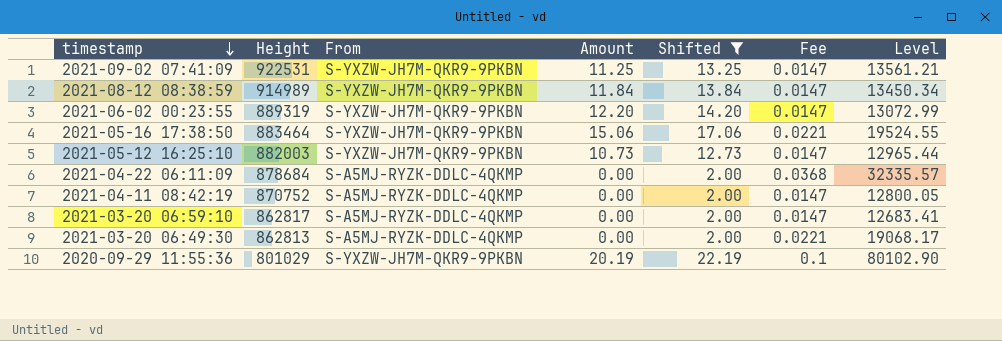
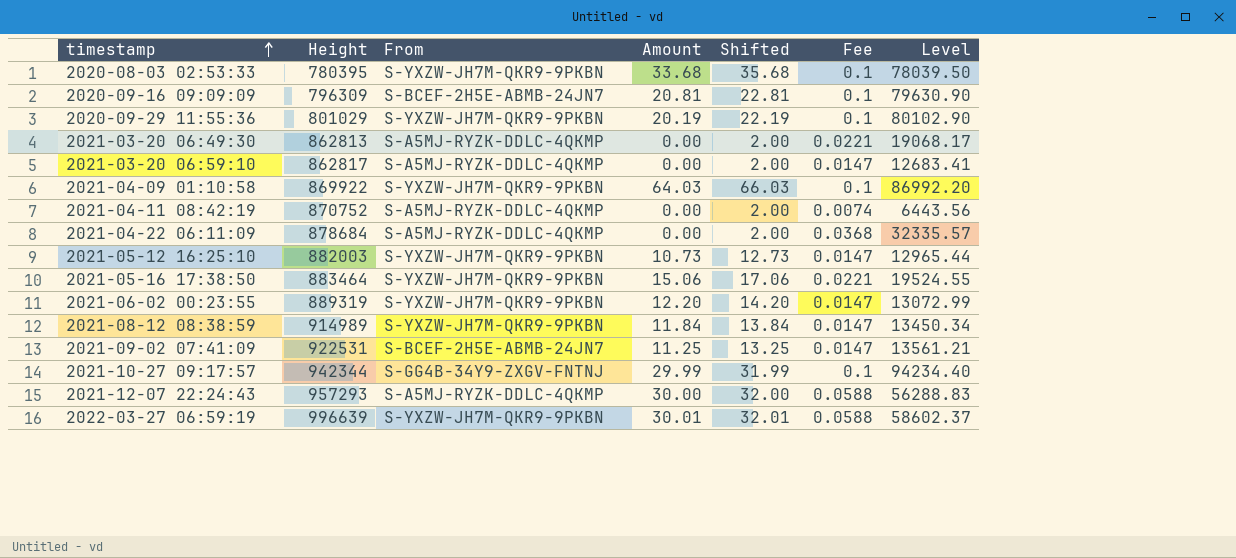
filter: Shifted <= 22.19 -> none
row order: timestamp descending -> timestamp ascending
2021-04-11 08:42:19 | Fee: 0.0147 -> 0.0074
2021-04-11 08:42:19 | Level: 12800.05 -> 6443.56
2021-09-02 07:41:09 | From: S-YXZW-JH7M-QKR9-9PKBN -> S-BCEF-2H5E-ABMB-24JN7

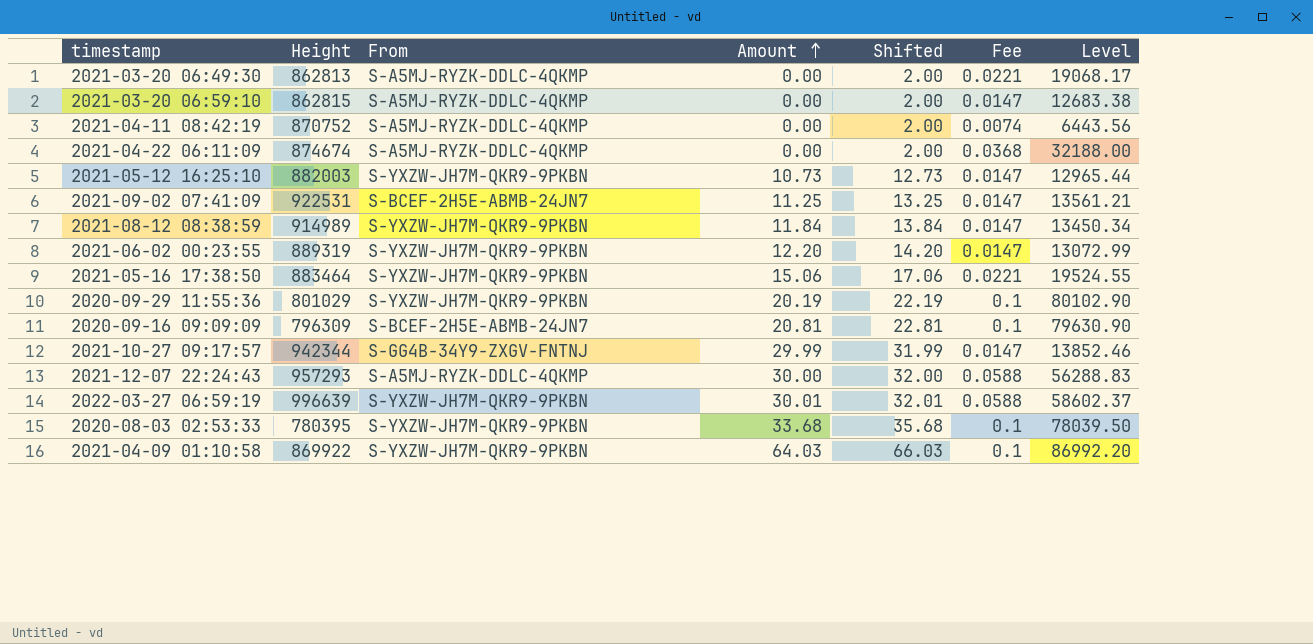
row order: timestamp ascending -> Amount ascending
2021-03-20 06:59:10 | Height: 862817 -> 862815
2021-03-20 06:59:10 | Level: 12683.41 -> 12683.38
2021-04-22 06:11:09 | Height: 878684 -> 874674
2021-04-22 06:11:09 | Level: 32335.57 -> 32188.00
2021-10-27 09:17:57 | Fee: 0.1 -> 0.0147
2021-10-27 09:17:57 | Level: 94234.40 -> 13852.46

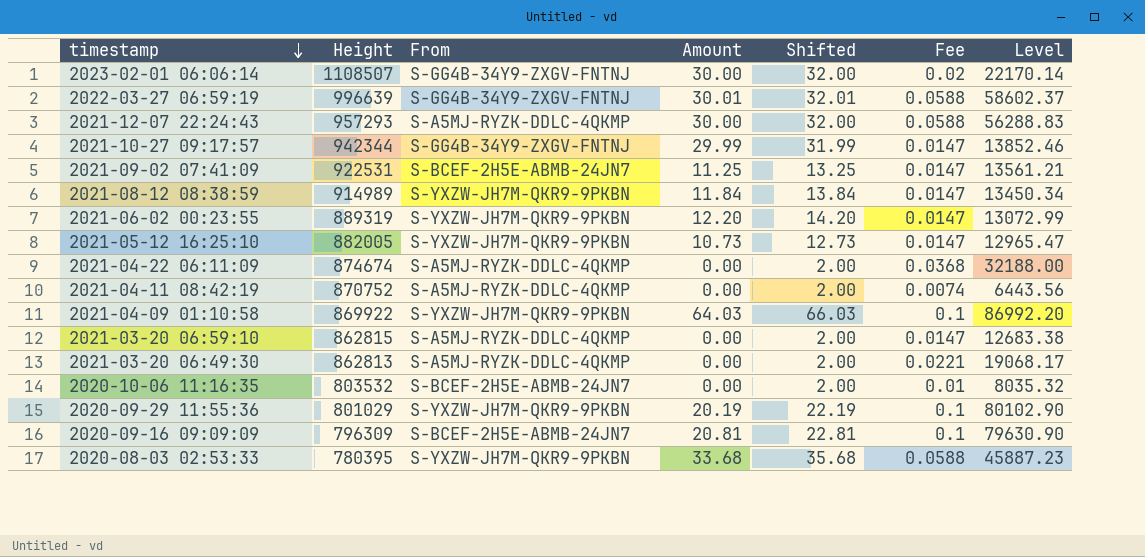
row order: Amount ascending -> timestamp descending
row 2021-05-16 17:38:50: 883464 | S-YXZW-JH7M-QKR9-9PKBN | 15.06 | 17.06 | 0.0221 | 19524.55 -> none
row 2023-02-01 06:06:14: none -> 1108507 | S-GG4B-34Y9-ZXGV-FNTNJ | 30.00 | 32.00 | 0.02 | 22170.14
2022-03-27 06:59:19 | From: S-YXZW-JH7M-QKR9-9PKBN -> S-GG4B-34Y9-ZXGV-FNTNJ
2021-05-12 16:25:10 | Height: 882003 -> 882005
2021-05-12 16:25:10 | Level: 12965.44 -> 12965.47
row 2020-10-06 11:16:35: none -> 803532 | S-BCEF-2H5E-ABMB-24JN7 | 0.00 | 2.00 | 0.01 | 8035.32
2020-08-03 02:53:33 | Fee: 0.1 -> 0.0588
2020-08-03 02:53:33 | Level: 78039.50 -> 45887.23

